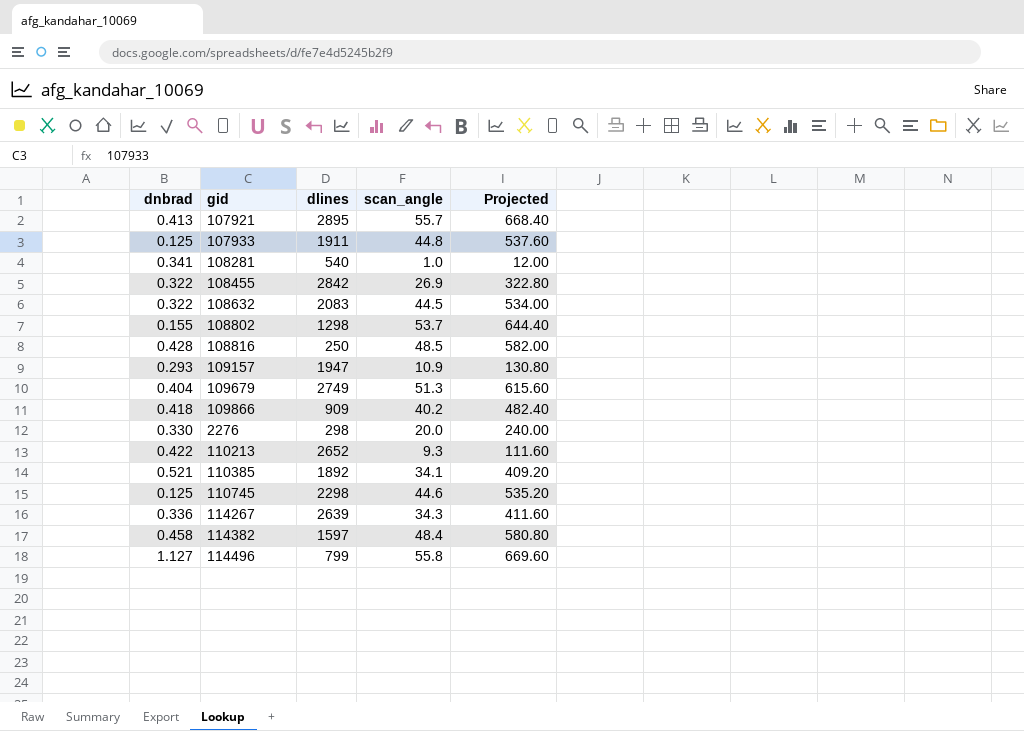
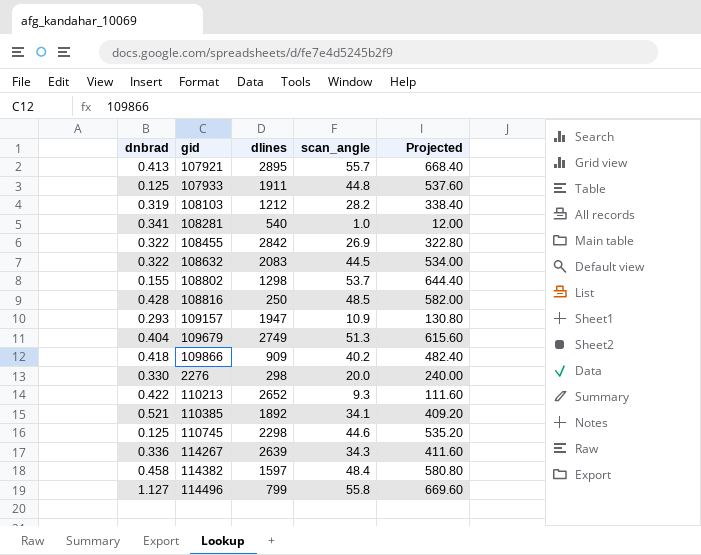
row 108103: none -> 0.319 | 1212 | 28.2 | 338.40

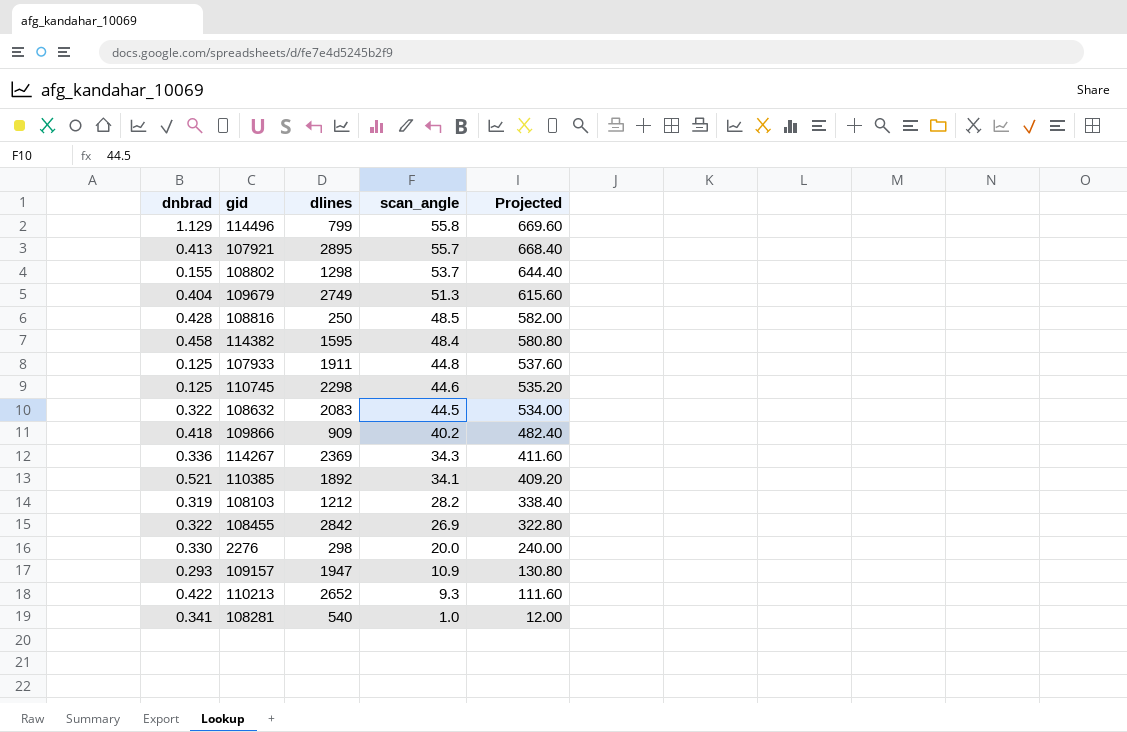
row order: none -> scan_angle descending
114496 | dnbrad: 1.127 -> 1.129
114382 | dlines: 1597 -> 1595
114267 | dlines: 2639 -> 2369

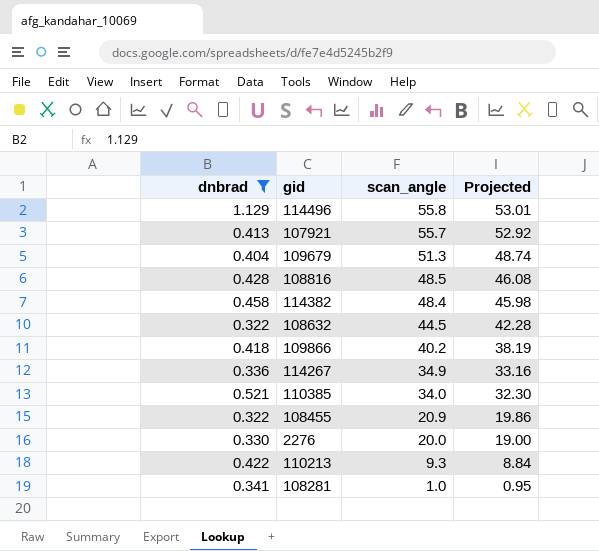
filter: none -> dnbrad >= 0.322
column dlines | position: 3 -> none
column Projected | formula: [scan_angle] * 12 -> [scan_angle] * 0.95
114267 | scan_angle: 34.3 -> 34.9
110385 | scan_angle: 34.1 -> 34.0
108455 | scan_angle: 26.9 -> 20.9

